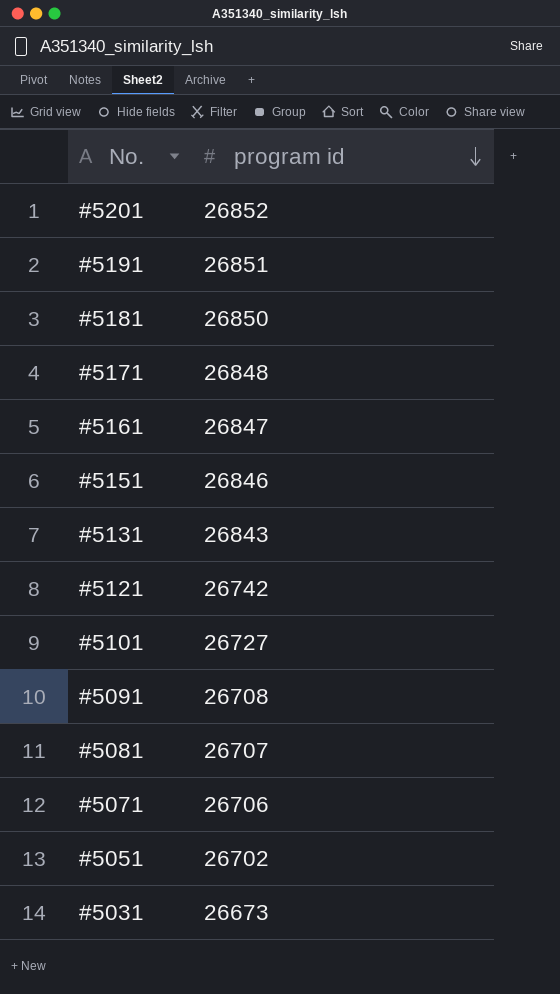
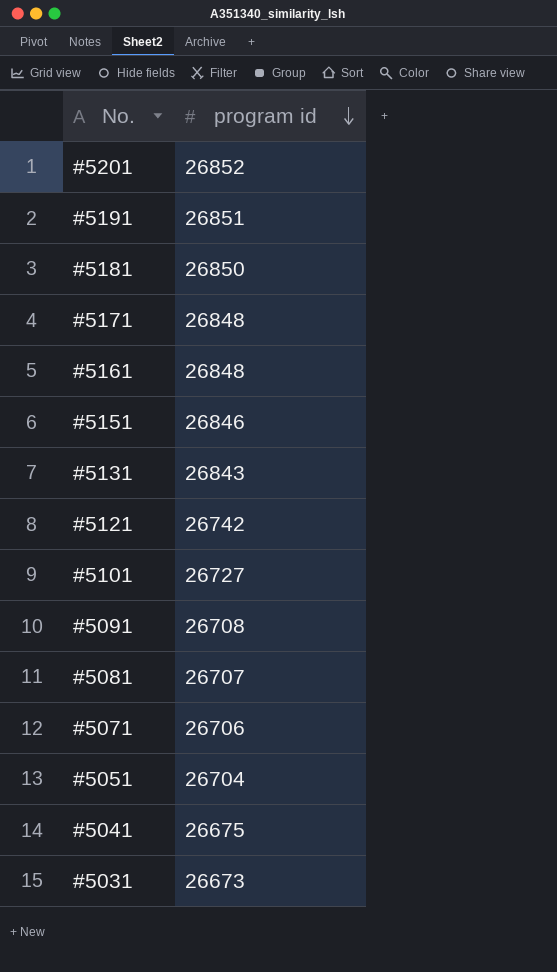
#5161 | program id: 26847 -> 26848
#5051 | program id: 26702 -> 26704
row #5041: none -> 26675

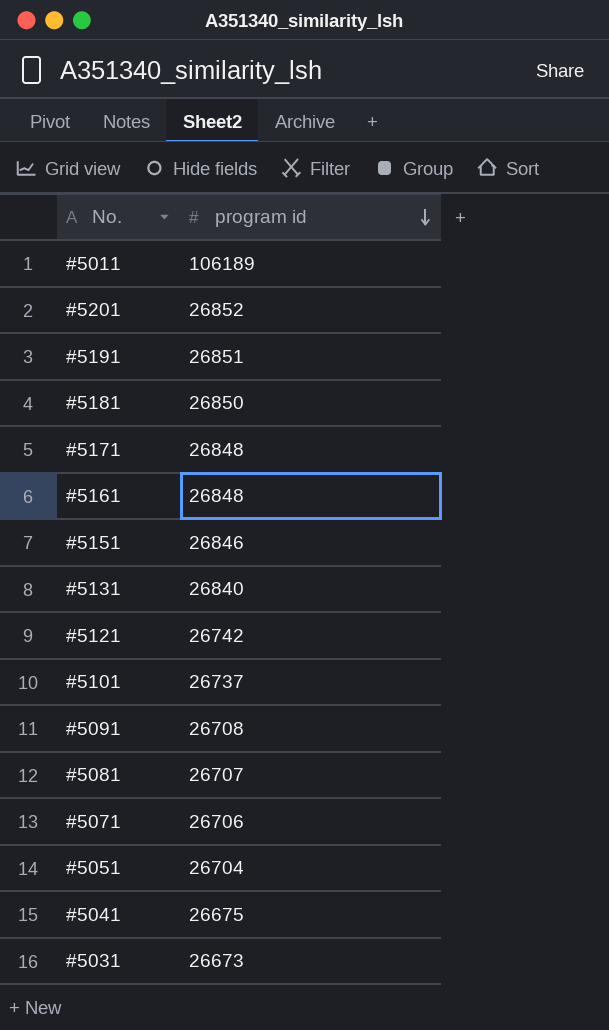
row #5011: none -> 106189
#5131 | program id: 26843 -> 26840
#5101 | program id: 26727 -> 26737

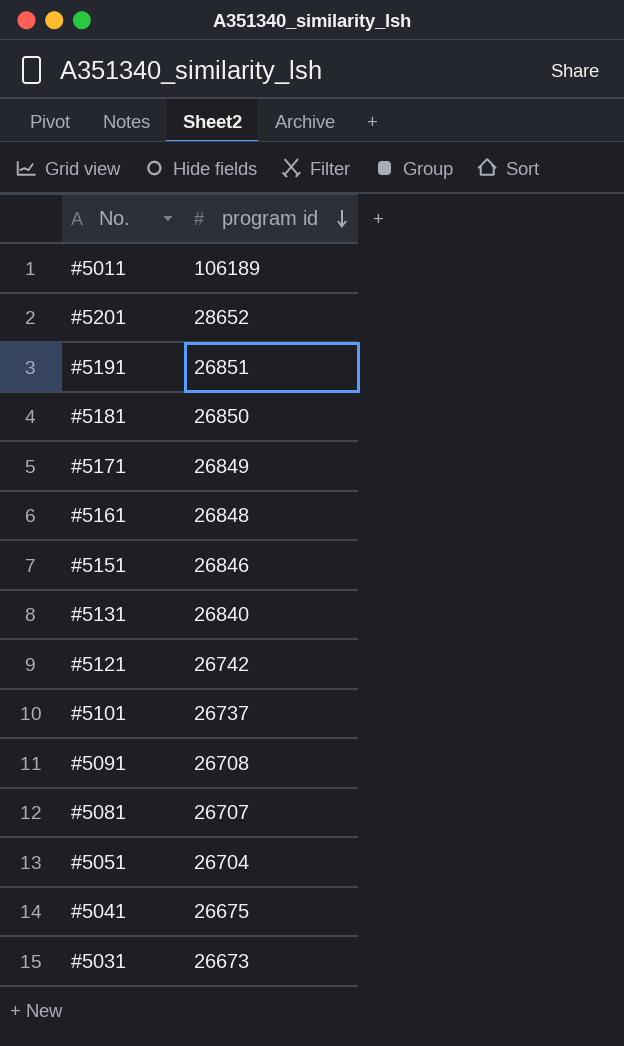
row #5071: 26706 -> none
#5201 | program id: 26852 -> 28652
#5171 | program id: 26848 -> 26849

